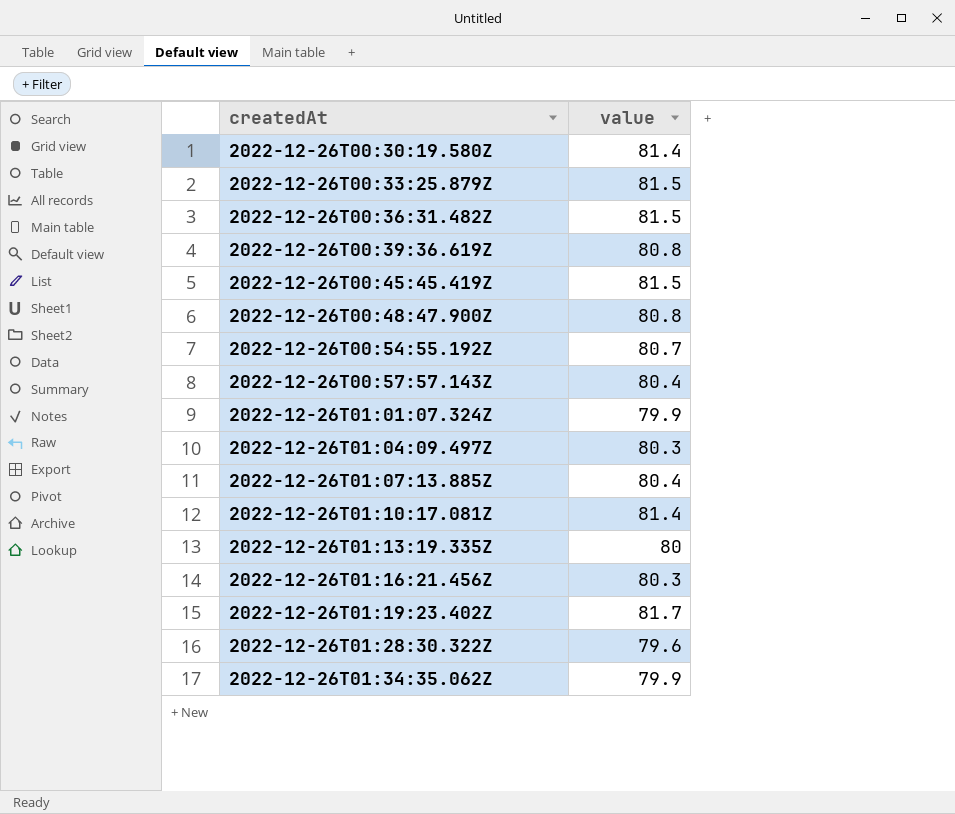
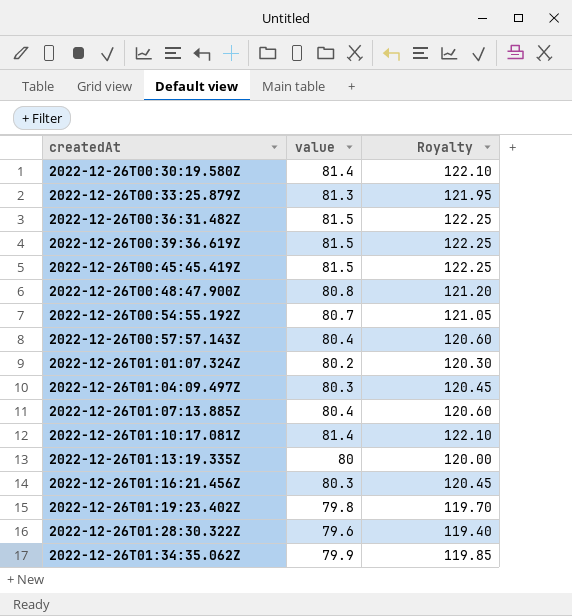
column Royalty | formula: none -> [value] * 1.5
2022-12-26T00:33:25.879Z | value: 81.5 -> 81.3
2022-12-26T00:39:36.619Z | value: 80.8 -> 81.5
2022-12-26T01:01:07.324Z | value: 79.9 -> 80.2
2022-12-26T01:19:23.402Z | value: 81.7 -> 79.8

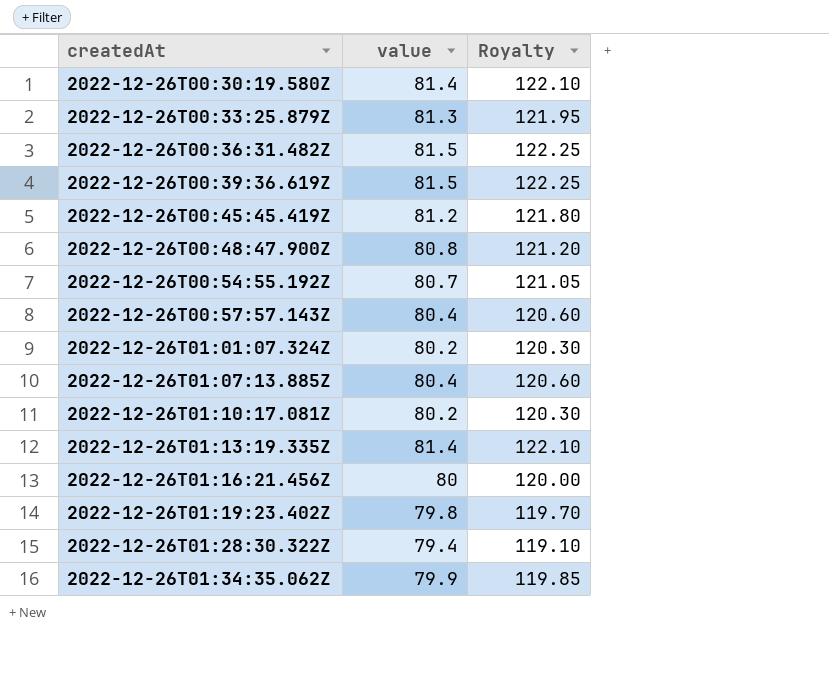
row 2022-12-26T01:04:09.497Z: 80.3 | 120.45 -> none
2022-12-26T00:45:45.419Z | value: 81.5 -> 81.2
2022-12-26T00:45:45.419Z | Royalty: 122.25 -> 121.80
2022-12-26T01:10:17.081Z | value: 81.4 -> 80.2
2022-12-26T01:10:17.081Z | Royalty: 122.10 -> 120.30
2022-12-26T01:13:19.335Z | value: 80 -> 81.4
2022-12-26T01:13:19.335Z | Royalty: 120.00 -> 122.10
2022-12-26T01:16:21.456Z | value: 80.3 -> 80
2022-12-26T01:16:21.456Z | Royalty: 120.45 -> 120.00
2022-12-26T01:28:30.322Z | value: 79.6 -> 79.4
2022-12-26T01:28:30.322Z | Royalty: 119.40 -> 119.10

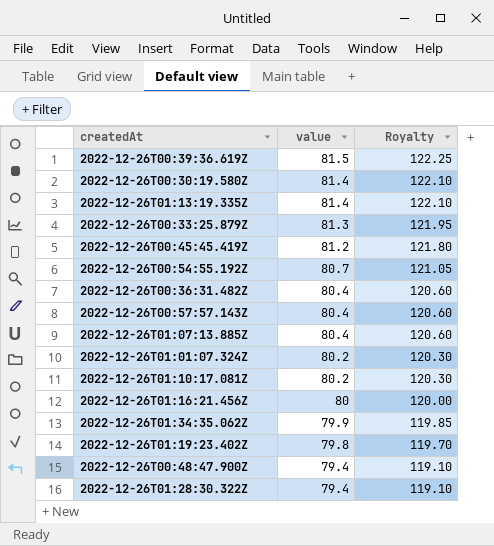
row order: createdAt ascending -> value descending
2022-12-26T00:36:31.482Z | value: 81.5 -> 80.4
2022-12-26T00:36:31.482Z | Royalty: 122.25 -> 120.60
2022-12-26T00:48:47.900Z | value: 80.8 -> 79.4
2022-12-26T00:48:47.900Z | Royalty: 121.20 -> 119.10

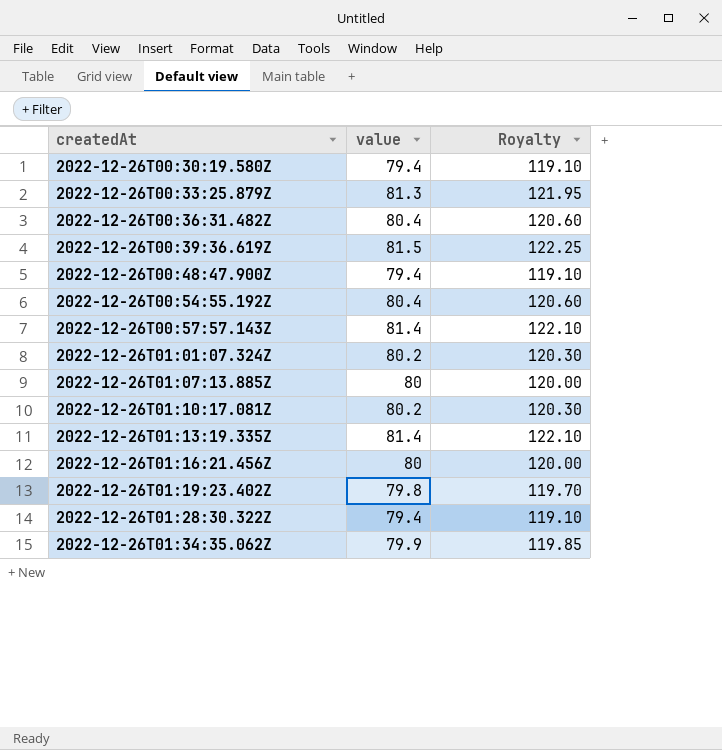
row order: value descending -> createdAt ascending
row 2022-12-26T00:45:45.419Z: 81.2 | 121.80 -> none
2022-12-26T00:30:19.580Z | value: 81.4 -> 79.4
2022-12-26T00:30:19.580Z | Royalty: 122.10 -> 119.10
2022-12-26T00:54:55.192Z | value: 80.7 -> 80.4
2022-12-26T00:54:55.192Z | Royalty: 121.05 -> 120.60
2022-12-26T00:57:57.143Z | value: 80.4 -> 81.4
2022-12-26T00:57:57.143Z | Royalty: 120.60 -> 122.10
2022-12-26T01:07:13.885Z | value: 80.4 -> 80
2022-12-26T01:07:13.885Z | Royalty: 120.60 -> 120.00

